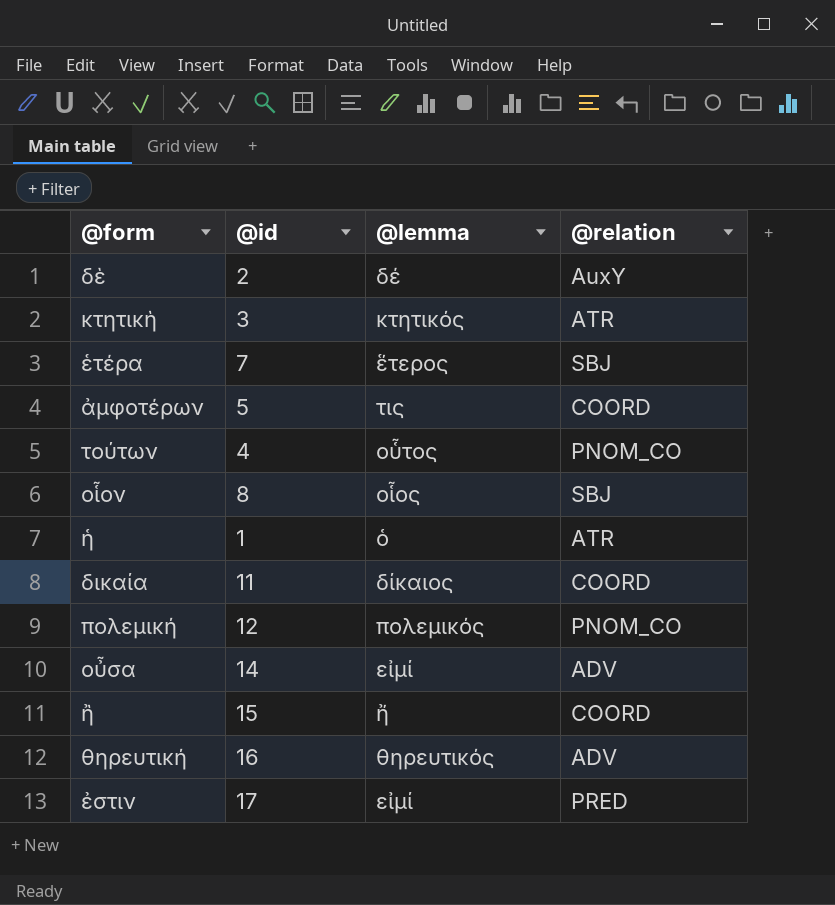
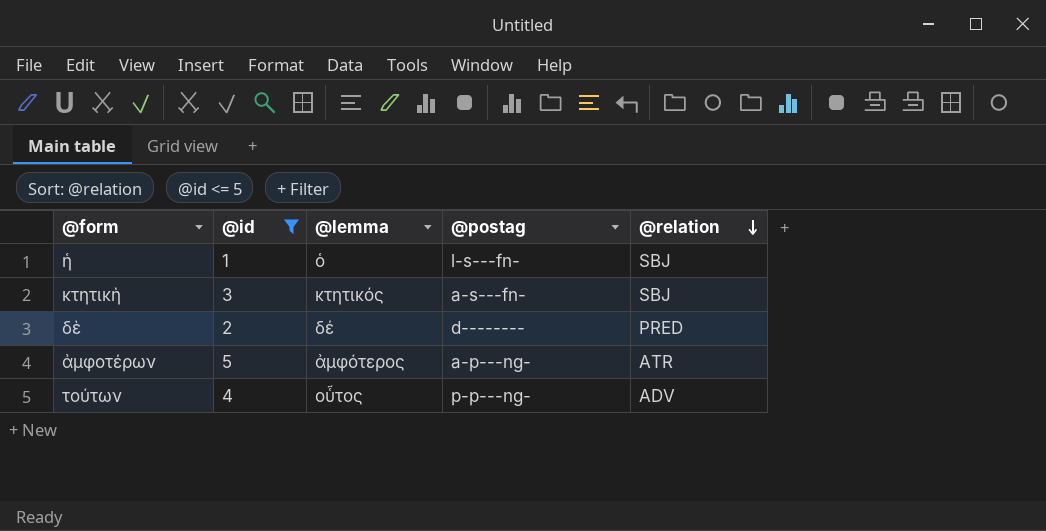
filter: none -> @id <= 5
row order: none -> @relation descending
column @postag | position: none -> 4
ἡ | @relation: ATR -> SBJ
κτητικὴ | @relation: ATR -> SBJ
δὲ | @relation: AuxY -> PRED
ἀμφοτέρων | @lemma: τις -> ἀμφότερος
ἀμφοτέρων | @relation: COORD -> ATR
τούτων | @relation: PNOM_CO -> ADV

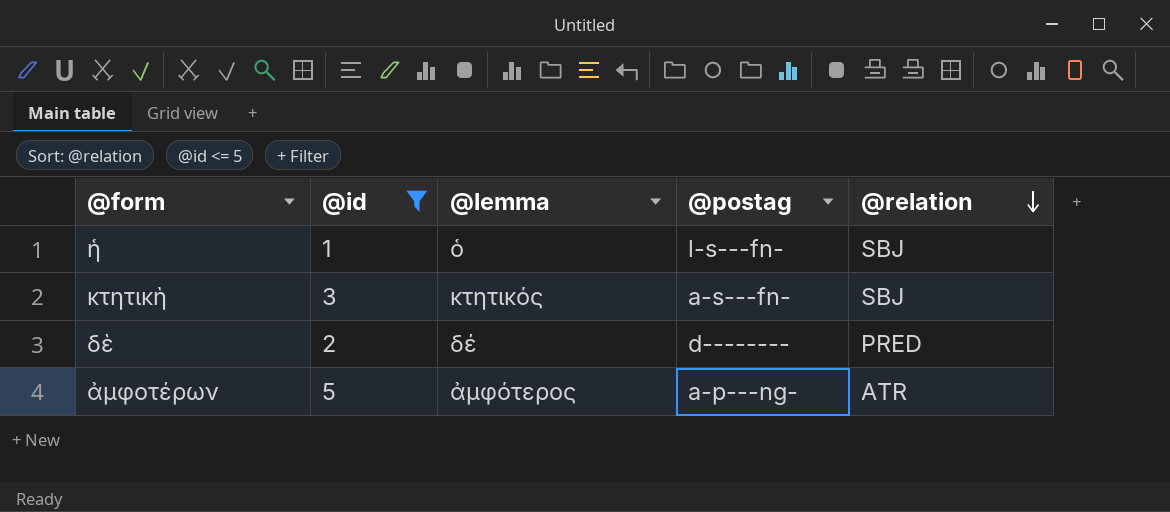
row τούτων: 4 | οὗτος | p-p---ng- | ADV -> none

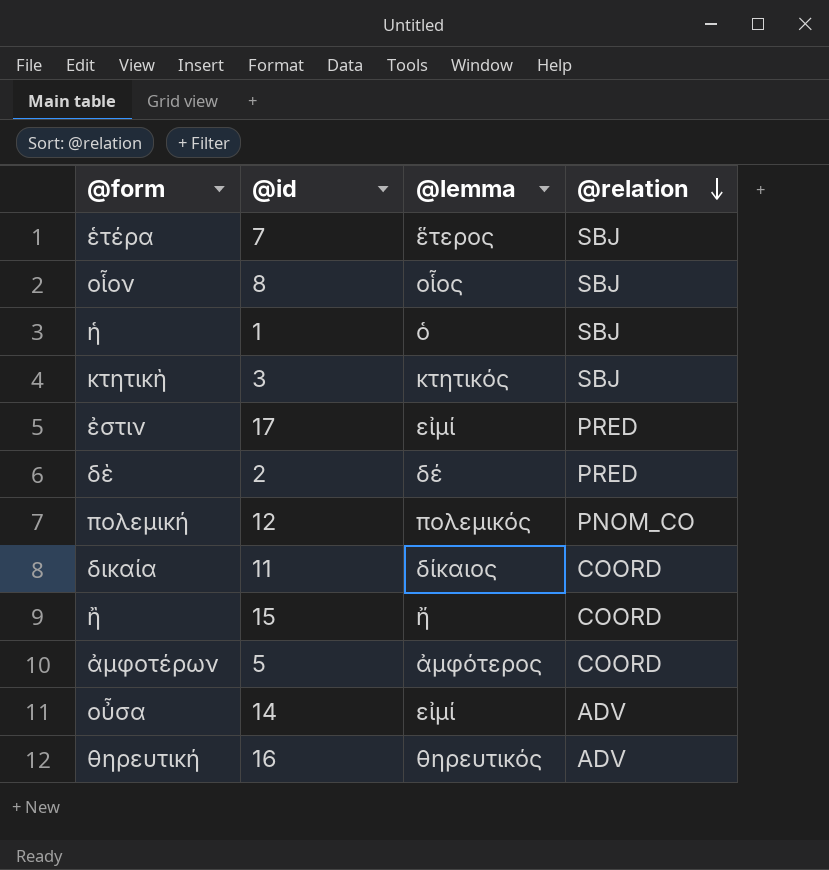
filter: @id <= 5 -> none
column @postag | position: 4 -> none
ἀμφοτέρων | @relation: ATR -> COORD

